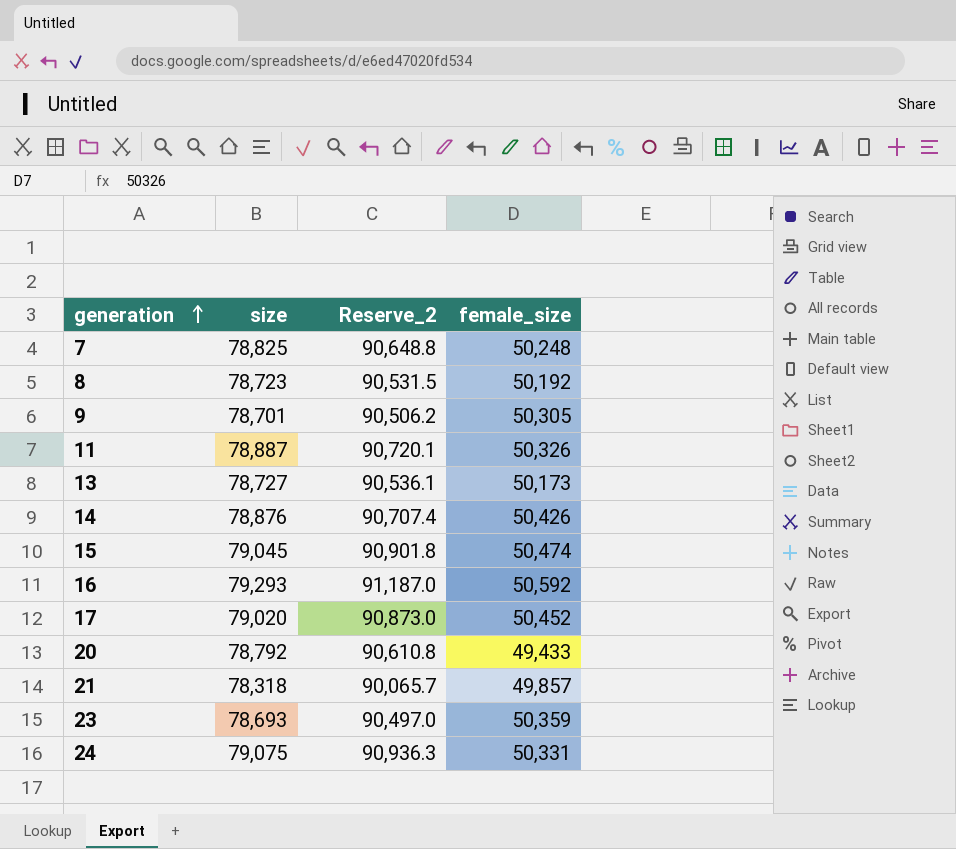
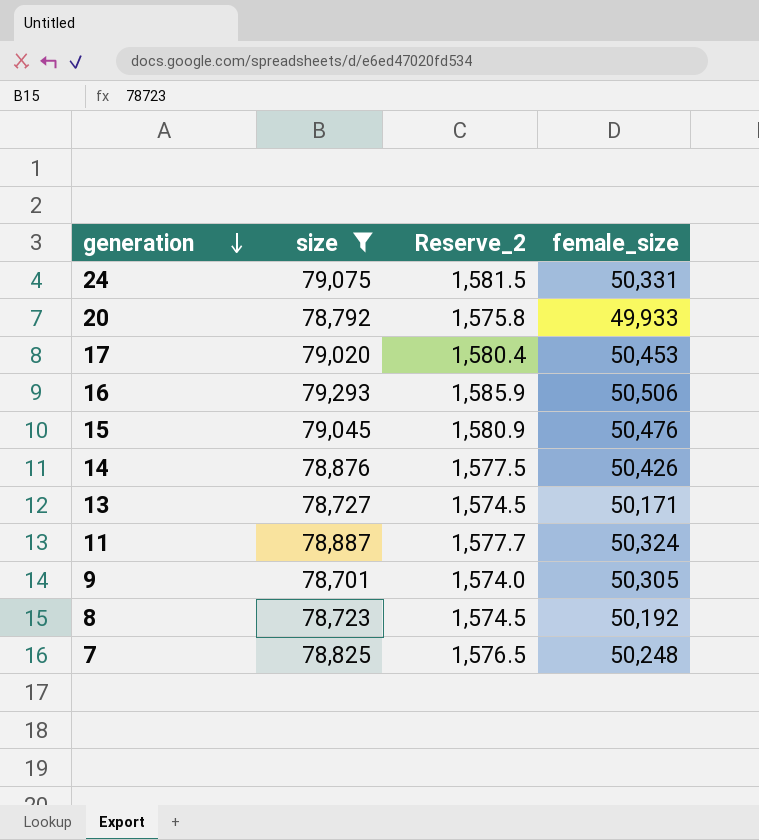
filter: none -> size >= 78,701
row order: generation ascending -> generation descending
column Reserve_2 | formula: [size] * 1.15 -> [size] * 0.02
20 | female_size: 49,433 -> 49,933
17 | female_size: 50,452 -> 50,453
16 | female_size: 50,592 -> 50,506
15 | female_size: 50,474 -> 50,476
13 | female_size: 50,173 -> 50,171
11 | female_size: 50,326 -> 50,324

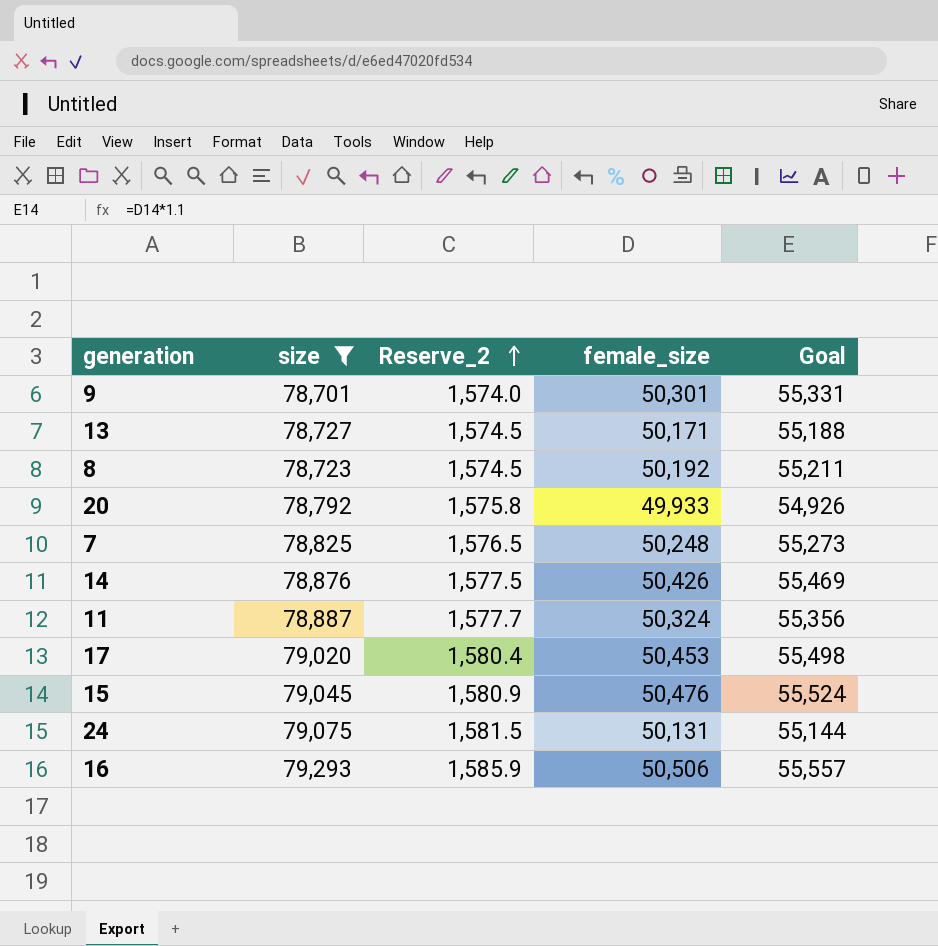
row order: generation descending -> Reserve_2 ascending
column Goal | formula: none -> [female_size] * 1.1
9 | female_size: 50,305 -> 50,301
24 | female_size: 50,331 -> 50,131

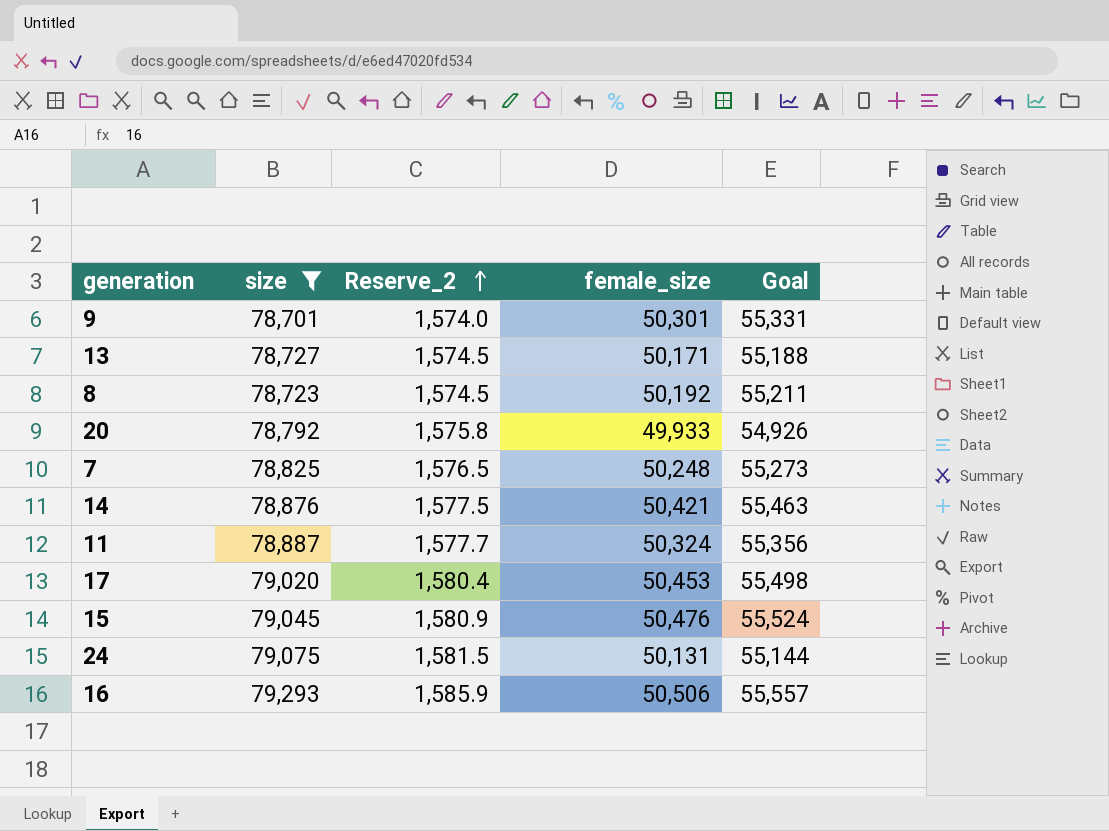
14 | female_size: 50,426 -> 50,421
14 | Goal: 55,469 -> 55,463

